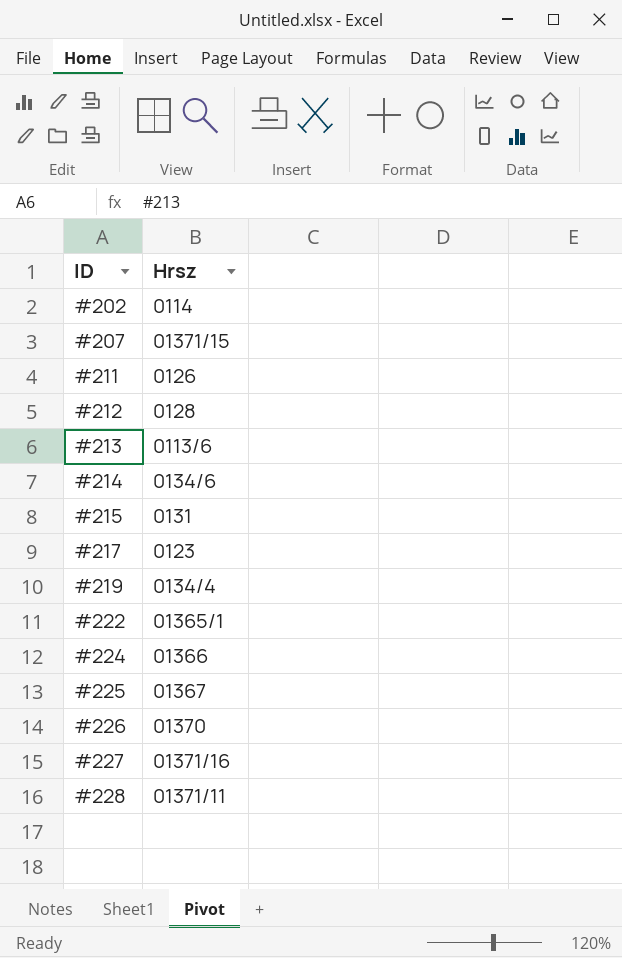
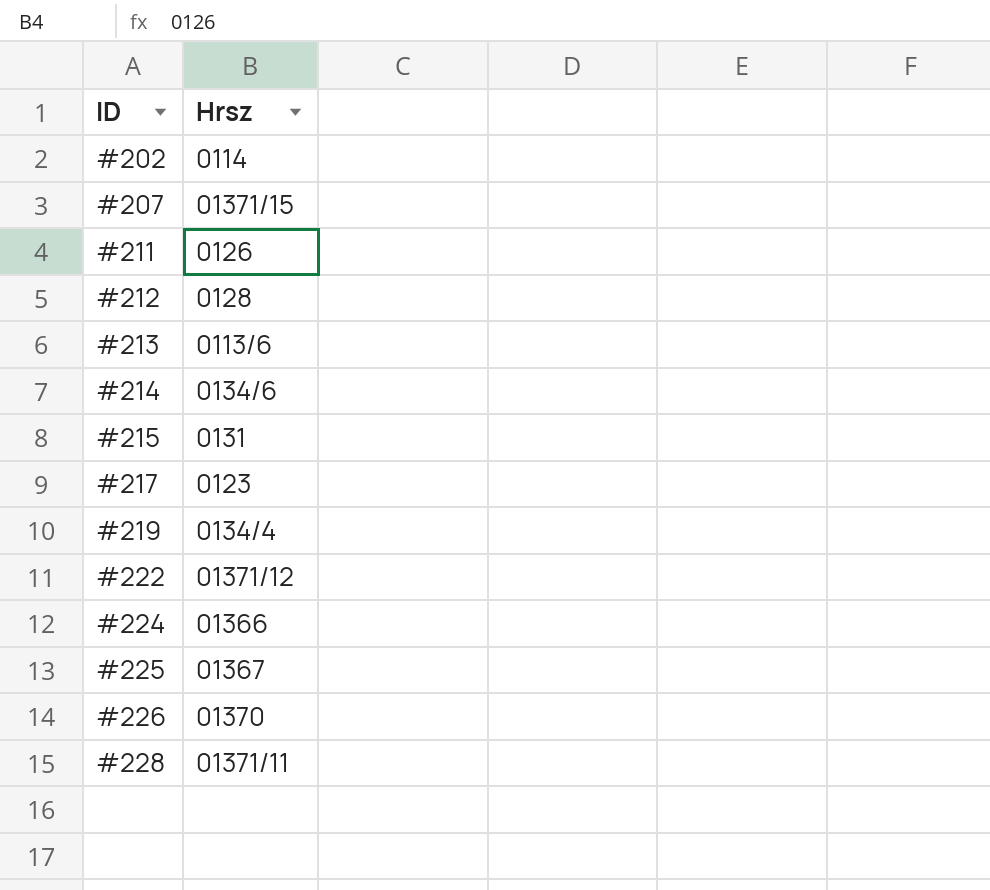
row #227: 01371/16 -> none
#222 | Hrsz: 01365/1 -> 01371/12

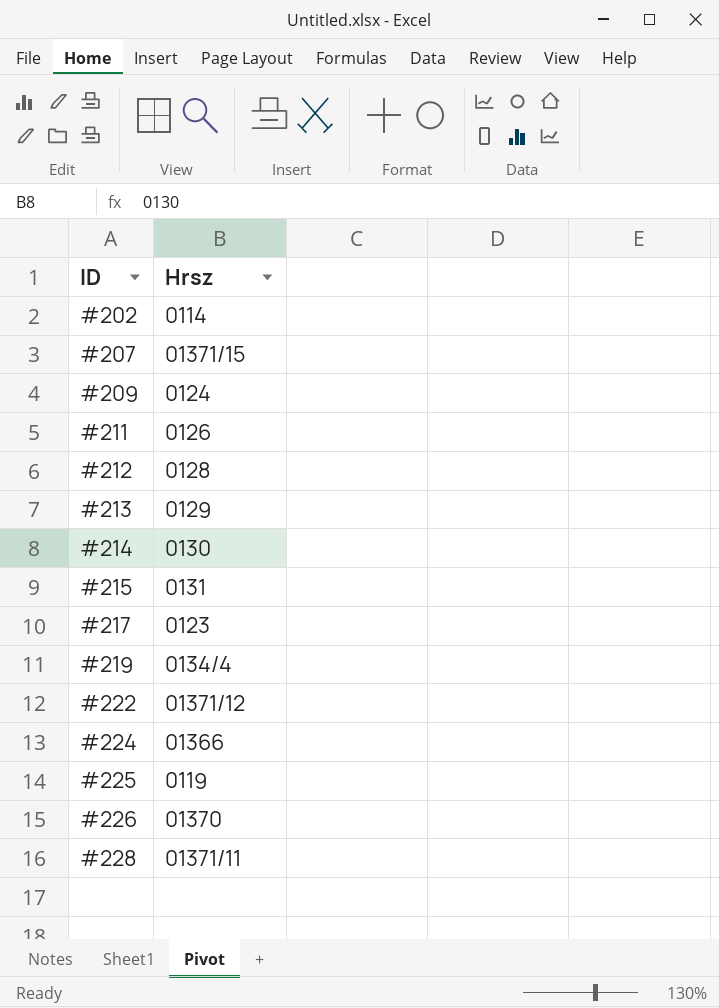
row #209: none -> 0124
#213 | Hrsz: 0113/6 -> 0129
#214 | Hrsz: 0134/6 -> 0130
#225 | Hrsz: 01367 -> 0119

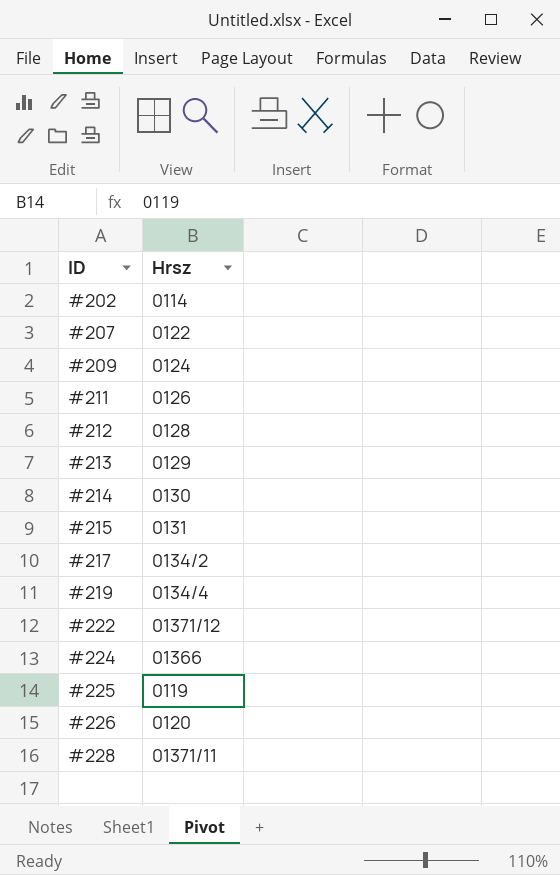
#207 | Hrsz: 01371/15 -> 0122
#217 | Hrsz: 0123 -> 0134/2
#226 | Hrsz: 01370 -> 0120

